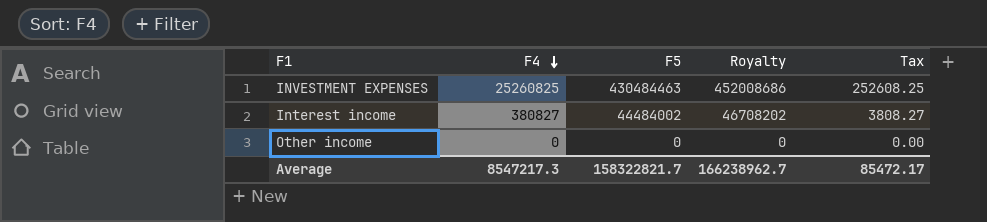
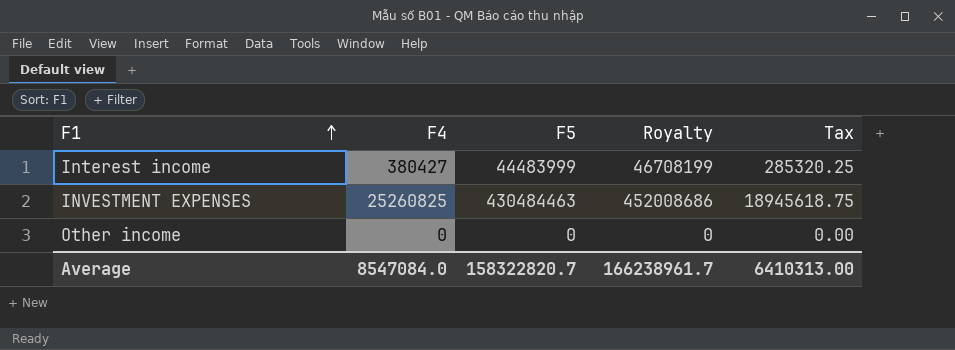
row order: F4 descending -> F1 ascending
column Tax | formula: [F4] * 0.01 -> [F4] * 0.75
Interest income | F4: 380827 -> 380427
Interest income | F5: 44484002 -> 44483999
Interest income | Royalty: 46708202 -> 46708199
Average | F4: 8547217.3 -> 8547084.0
Average | F5: 158322821.7 -> 158322820.7
Average | Royalty: 166238962.7 -> 166238961.7
Average | Tax: 85472.17 -> 6410313.00

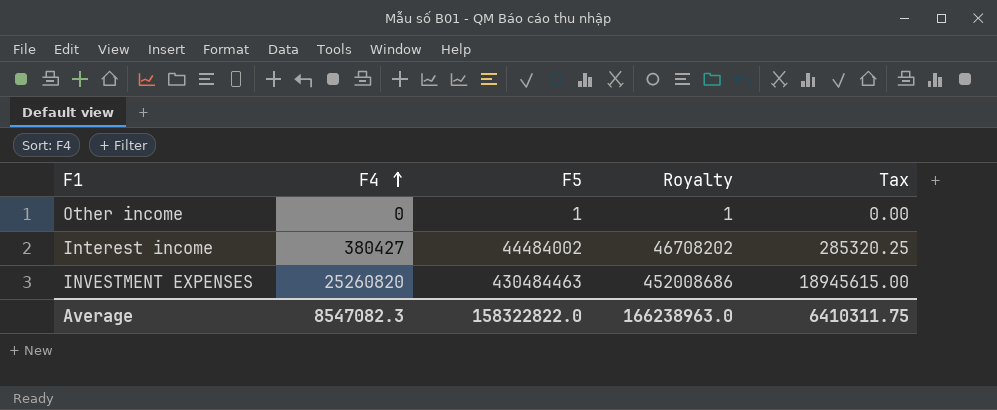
row order: F1 ascending -> F4 ascending
Other income | F5: 0 -> 1
Other income | Royalty: 0 -> 1
Interest income | F5: 44483999 -> 44484002
Interest income | Royalty: 46708199 -> 46708202
INVESTMENT EXPENSES | F4: 25260825 -> 25260820
INVESTMENT EXPENSES | Tax: 18945618.75 -> 18945615.00
Average | F4: 8547084.0 -> 8547082.3
Average | F5: 158322820.7 -> 158322822.0
Average | Royalty: 166238961.7 -> 166238963.0
Average | Tax: 6410313.00 -> 6410311.75

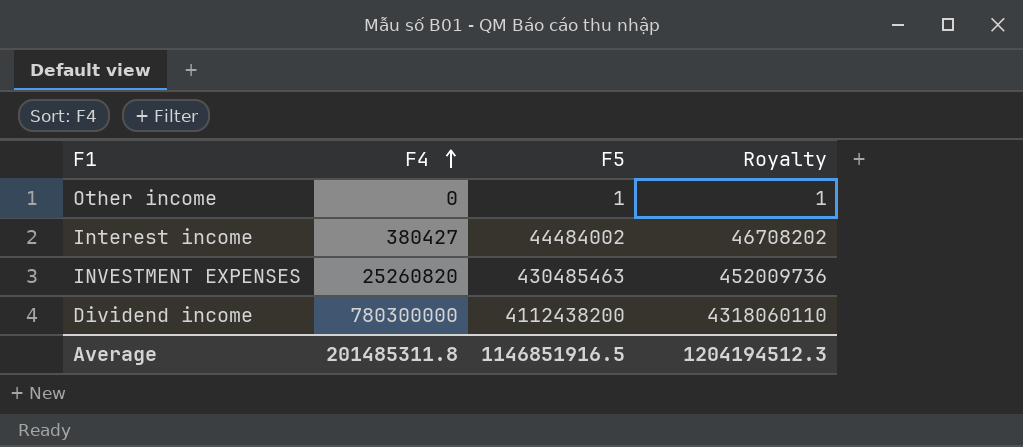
column Tax | formula: [F4] * 0.75 -> none
INVESTMENT EXPENSES | F5: 430484463 -> 430485463
INVESTMENT EXPENSES | Royalty: 452008686 -> 452009736
row Dividend income: none -> 780300000 | 4112438200 | 4318060110
Average | F4: 8547082.3 -> 201485311.8
Average | F5: 158322822.0 -> 1146851916.5
Average | Royalty: 166238963.0 -> 1204194512.3

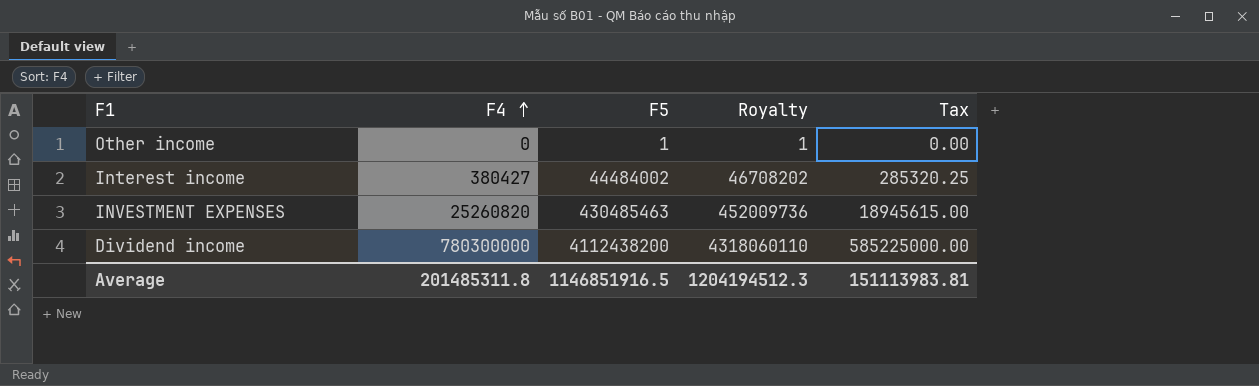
column Tax | formula: none -> [F4] * 0.75

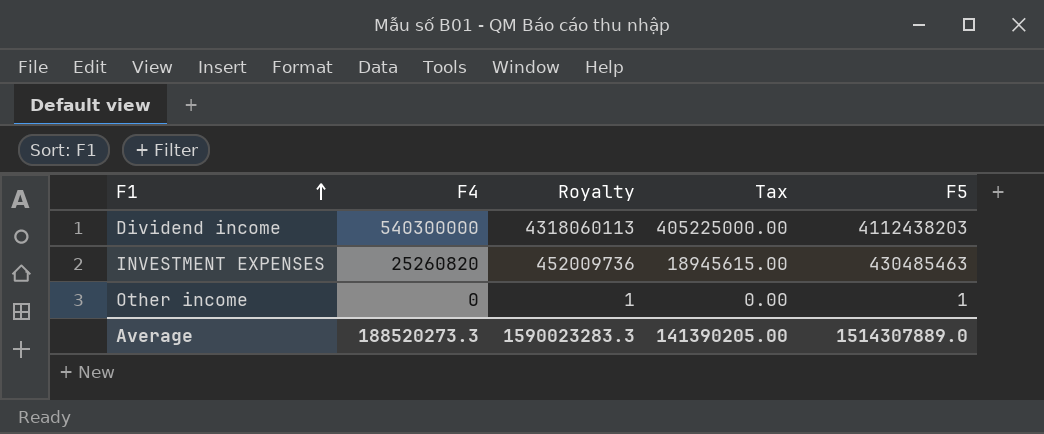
row order: F4 ascending -> F1 ascending
column F5 | position: 3 -> 5
row Interest income: 380427 | 44484002 | 46708202 | 285320.25 -> none
Dividend income | F4: 780300000 -> 540300000
Dividend income | Royalty: 4318060110 -> 4318060113
Dividend income | Tax: 585225000.00 -> 405225000.00
Dividend income | F5: 4112438200 -> 4112438203
Average | F4: 201485311.8 -> 188520273.3
Average | Royalty: 1204194512.3 -> 1590023283.3
Average | Tax: 151113983.81 -> 141390205.00
Average | F5: 1146851916.5 -> 1514307889.0

